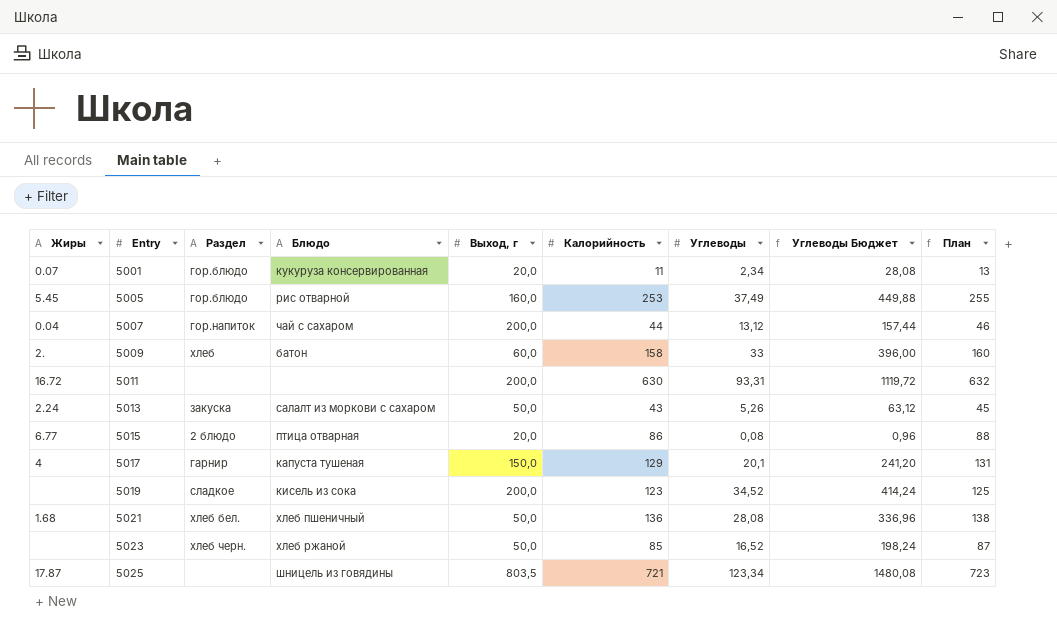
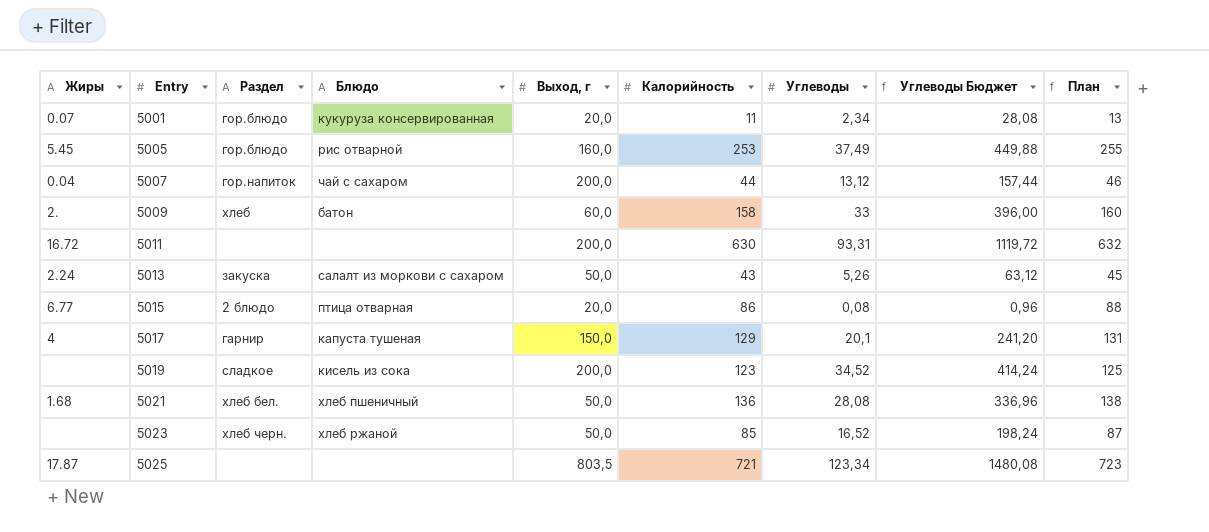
5025 | Блюдо: шницель из говядины -> none

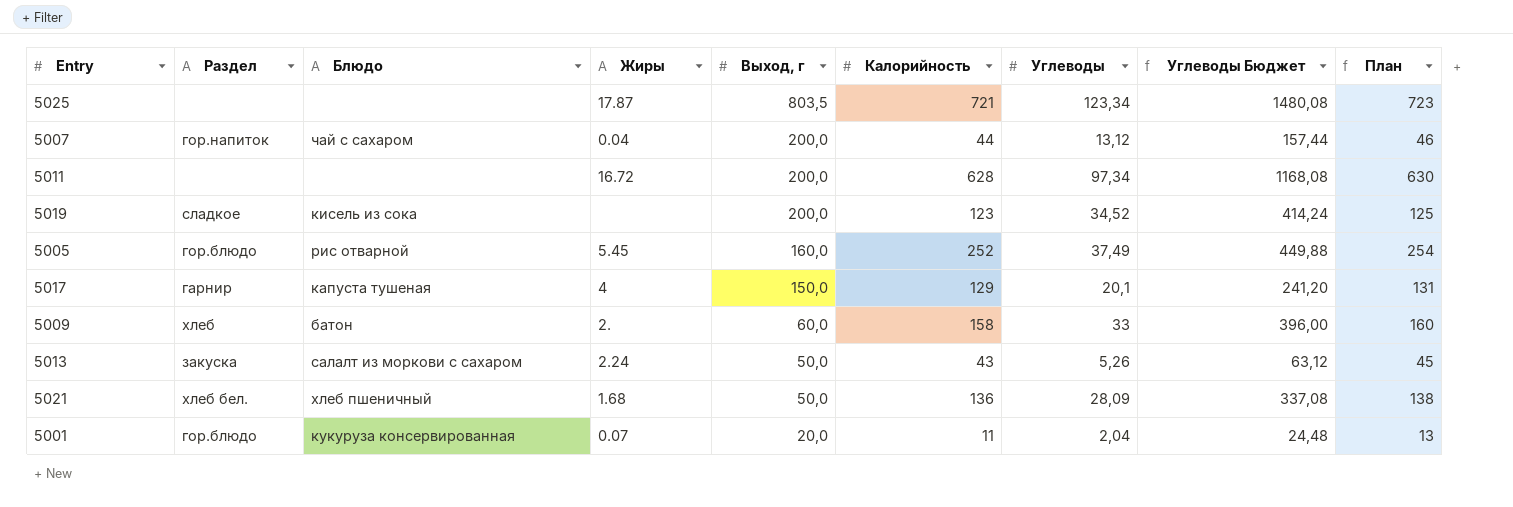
row order: Entry ascending -> Выход, г descending
column Жиры | position: 1 -> 4
row 5015: 6.77 | 2 блюдо | птица отварная | 20,0 | 86 | 0,08 | 0,96 | 88 -> none
row 5023: none | хлеб черн. | хлеб ржаной | 50,0 | 85 | 16,52 | 198,24 | 87 -> none
5011 | Калорийность: 630 -> 628
5011 | Углеводы: 93,31 -> 97,34
5011 | Углеводы Бюджет: 1119,72 -> 1168,08
5011 | План: 632 -> 630
5005 | Калорийность: 253 -> 252
5005 | План: 255 -> 254
5021 | Углеводы: 28,08 -> 28,09
5021 | Углеводы Бюджет: 336,96 -> 337,08
5001 | Углеводы: 2,34 -> 2,04
5001 | Углеводы Бюджет: 28,08 -> 24,48

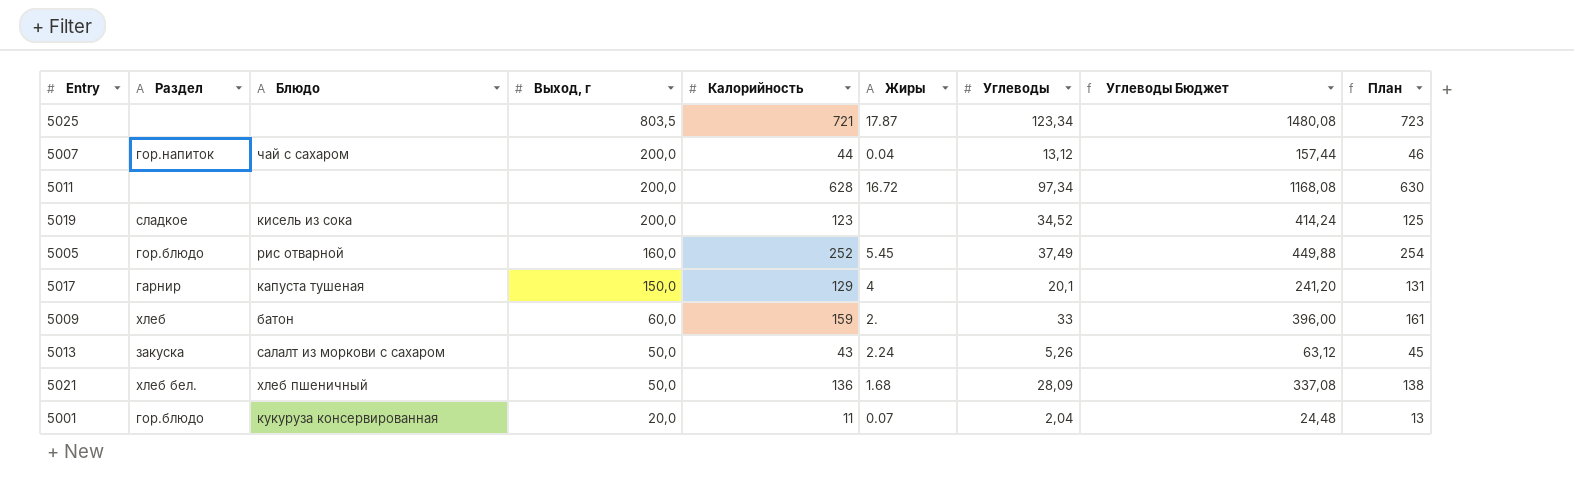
column Жиры | position: 4 -> 6
5009 | Калорийность: 158 -> 159
5009 | План: 160 -> 161

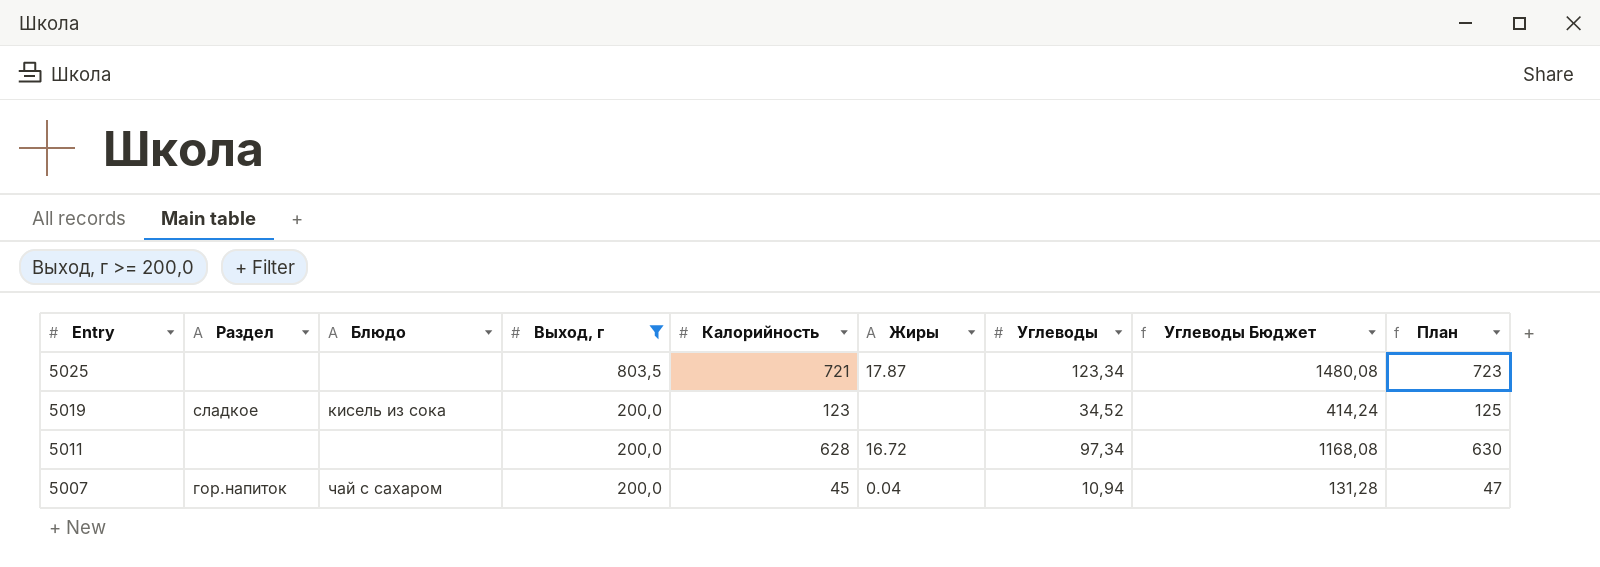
filter: none -> Выход, г >= 200,0
row order: Выход, г descending -> Entry descending
5007 | Калорийность: 44 -> 45
5007 | Углеводы: 13,12 -> 10,94
5007 | Углеводы Бюджет: 157,44 -> 131,28
5007 | План: 46 -> 47

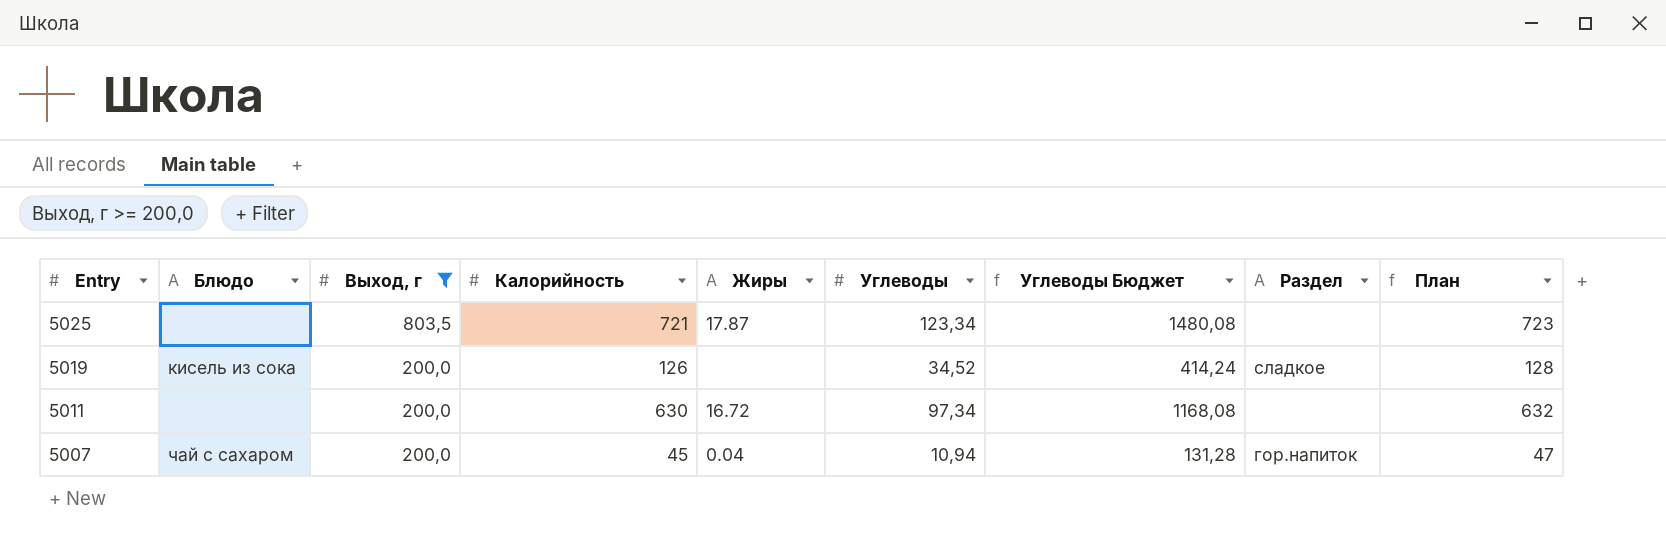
column Раздел | position: 2 -> 8
5019 | Калорийность: 123 -> 126
5019 | План: 125 -> 128
5011 | Калорийность: 628 -> 630
5011 | План: 630 -> 632

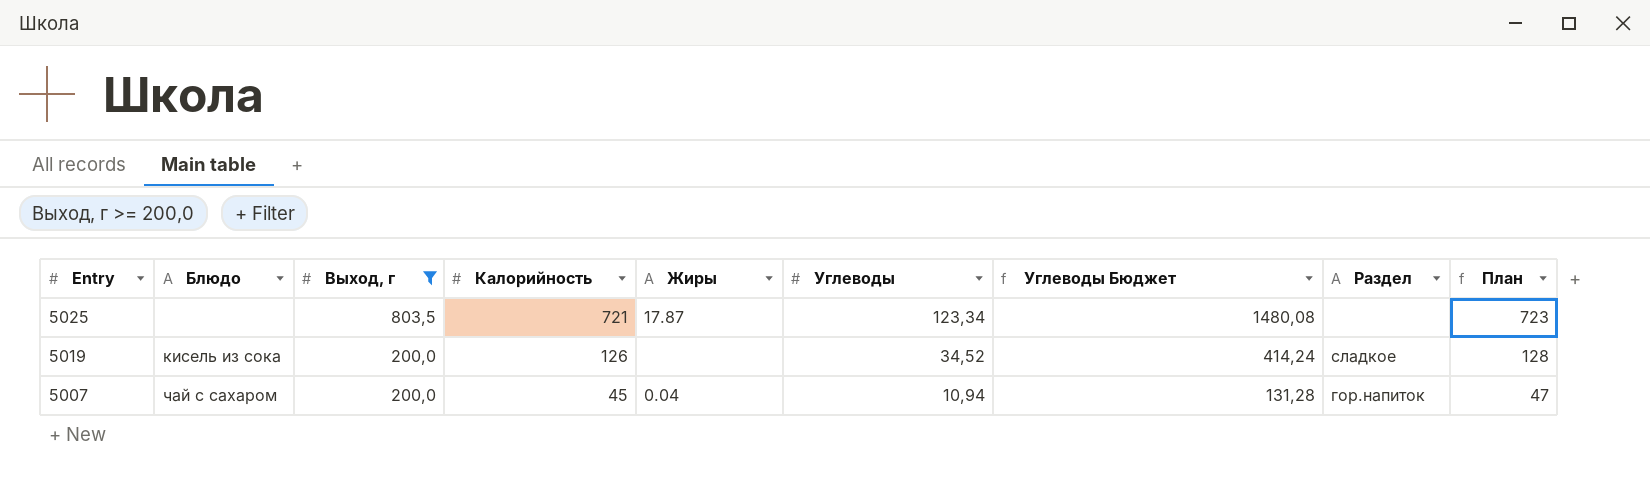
row 5011: none | 200,0 | 630 | 16.72 | 97,34 | 1168,08 | none | 632 -> none

